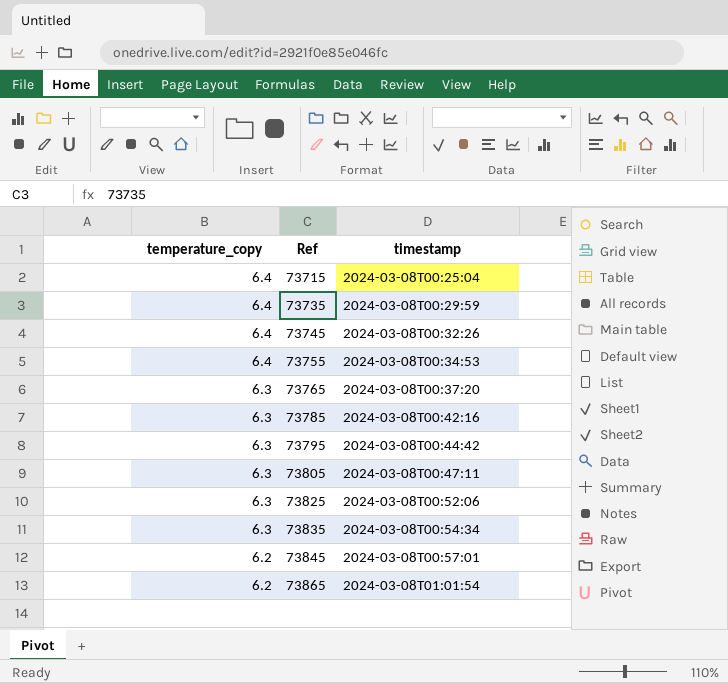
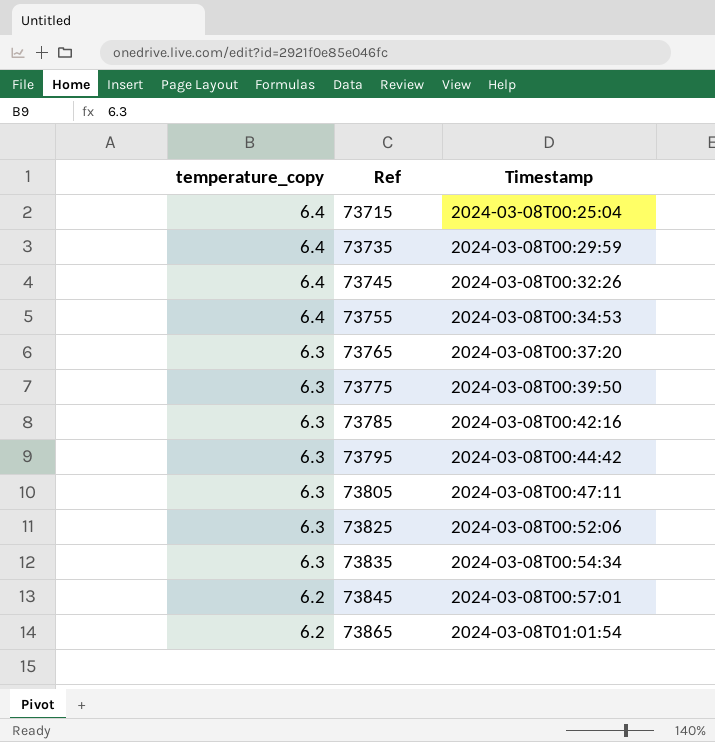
column name: timestamp -> Timestamp
row 73775: none -> 6.3 | 2024-03-08T00:39:50

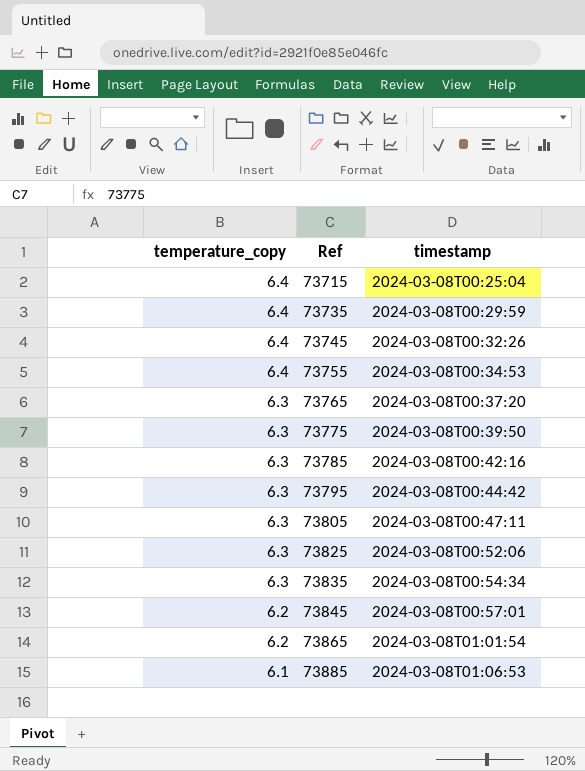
column name: Timestamp -> timestamp
row 73885: none -> 6.1 | 2024-03-08T01:06:53

